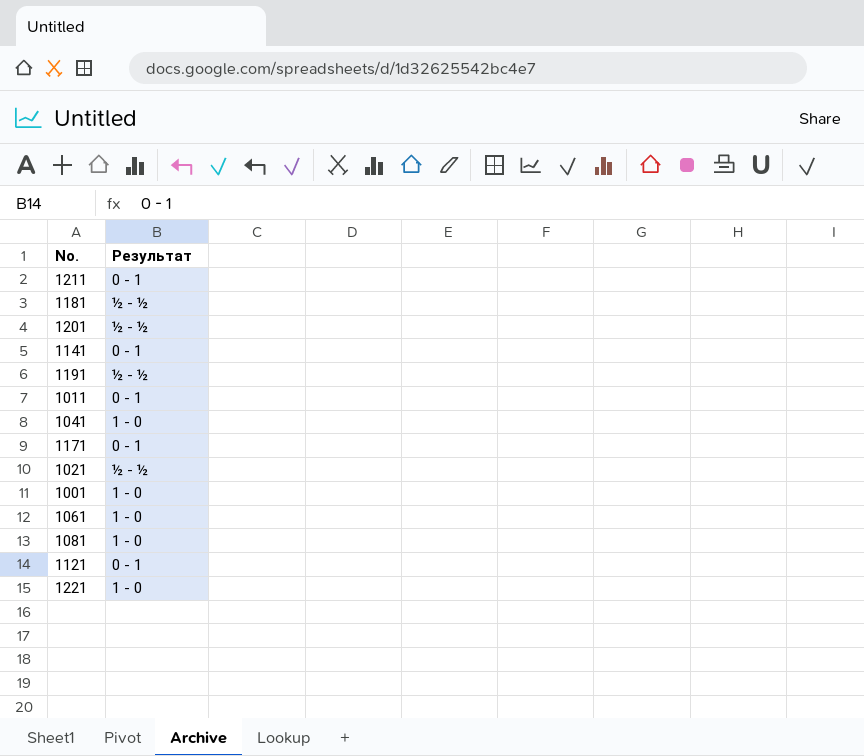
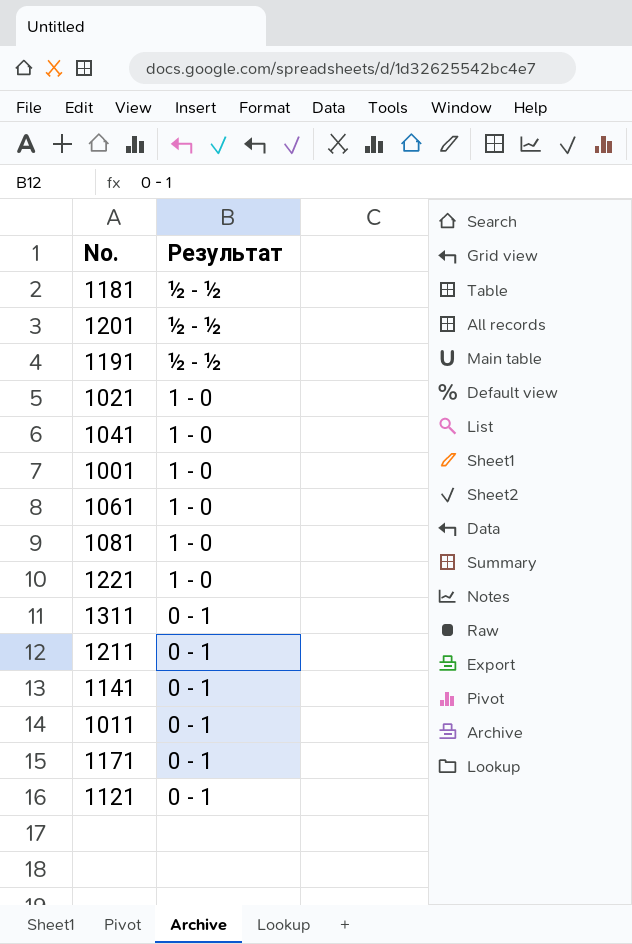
row order: none -> Результат descending
1021 | Результат: ½ - ½ -> 1 - 0
row 1311: none -> 0 - 1

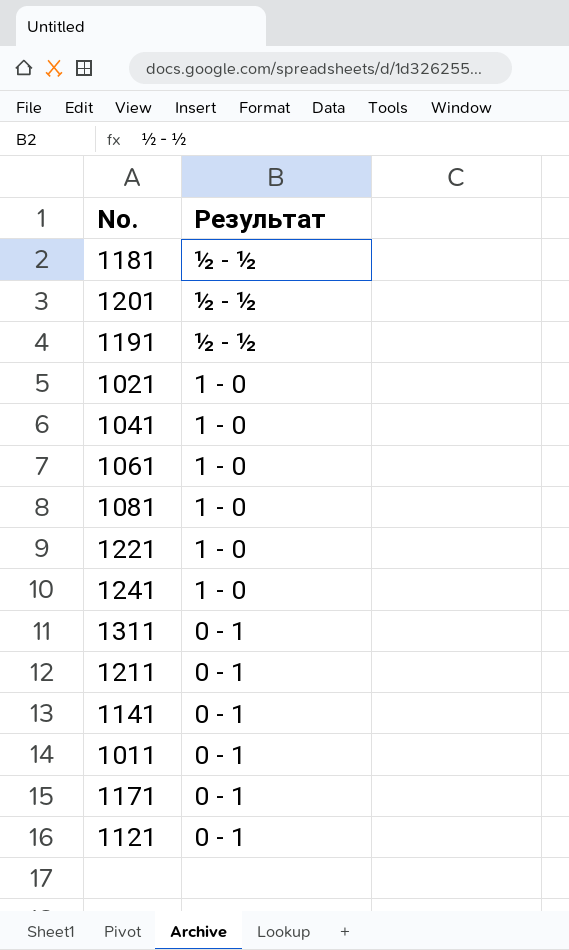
row 1001: 1 - 0 -> none
row 1241: none -> 1 - 0

